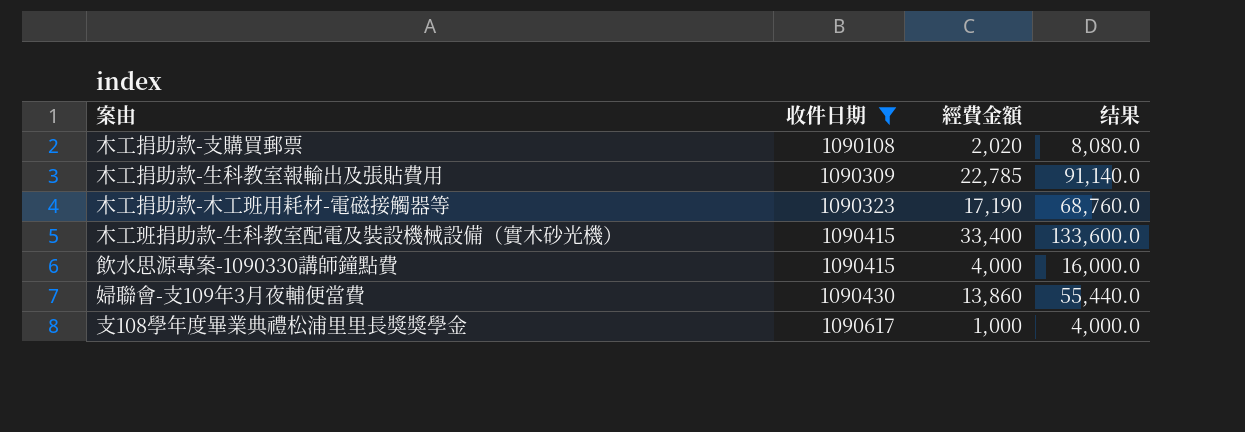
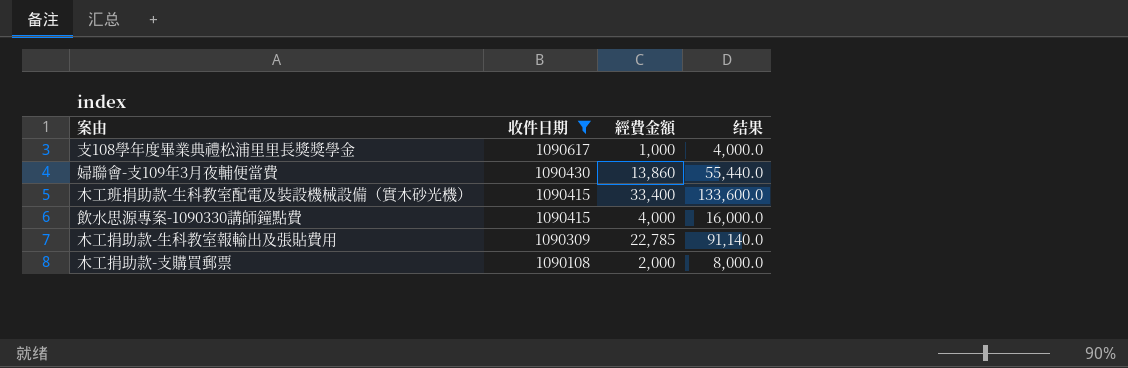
row order: 收件日期 ascending -> 收件日期 descending
row 木工捐助款-木工班用耗材-電磁接觸器等: 1090323 | 17,190 | 68,760.0 -> none
木工捐助款-支購買郵票 | 經費金額: 2,020 -> 2,000
木工捐助款-支購買郵票 | 结果: 8,080.0 -> 8,000.0

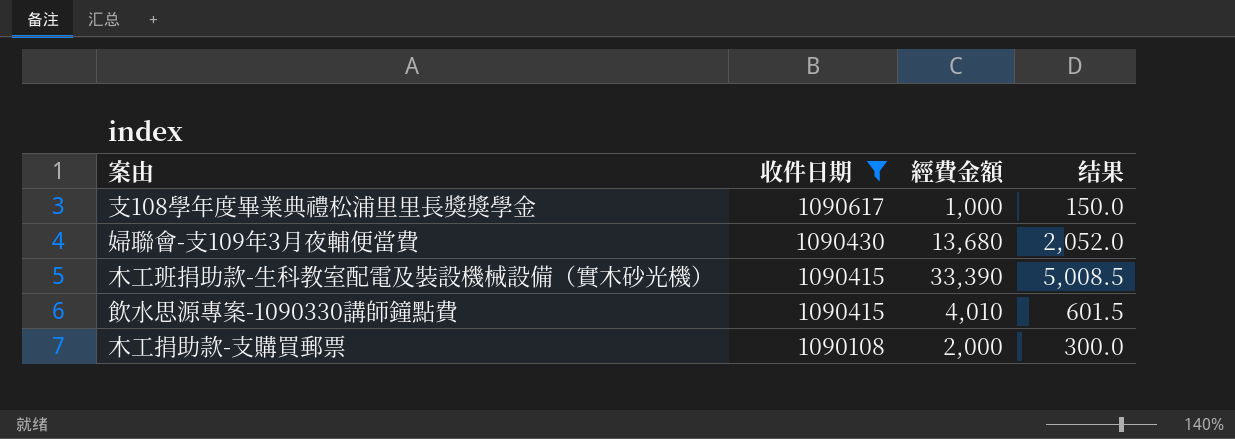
column 结果 | formula: [經費金額] * 4 -> [經費金額] * 0.15
row 木工捐助款-生科教室報輸出及張貼費用: 1090309 | 22,785 | 91,140.0 -> none
婦聯會-支109年3月夜輔便當費 | 經費金額: 13,860 -> 13,680
木工班捐助款-生科教室配電及裝設機械設備（實木砂光機） | 經費金額: 33,400 -> 33,390
飲水思源專案-1090330講師鐘點費 | 經費金額: 4,000 -> 4,010

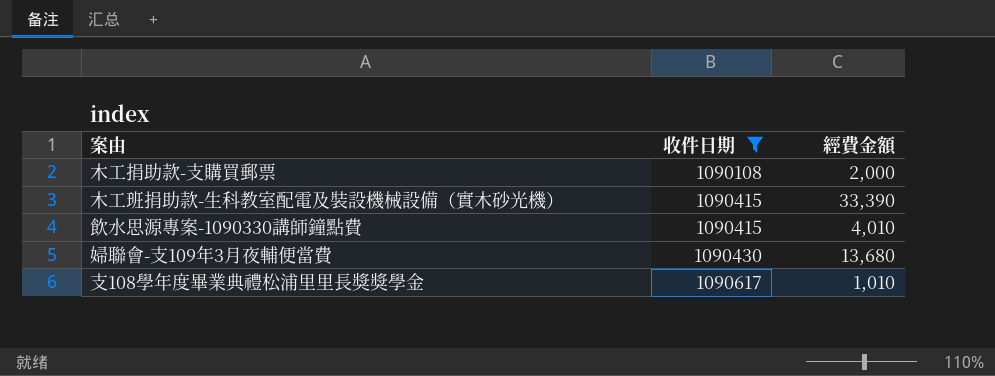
row order: 收件日期 descending -> 收件日期 ascending
column 结果 | formula: [經費金額] * 0.15 -> none
支108學年度畢業典禮松浦里里長獎獎學金 | 經費金額: 1,000 -> 1,010

